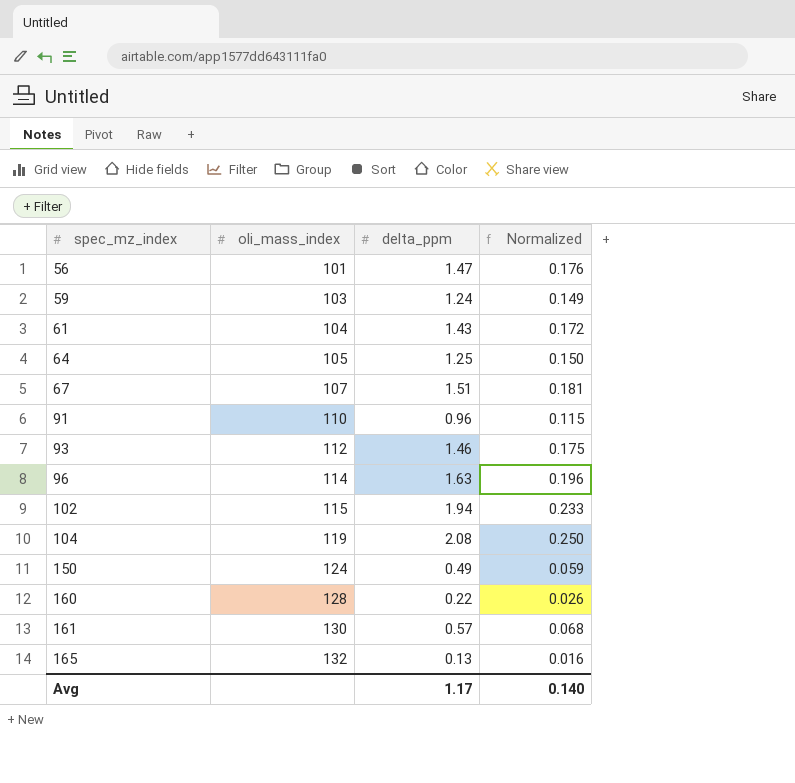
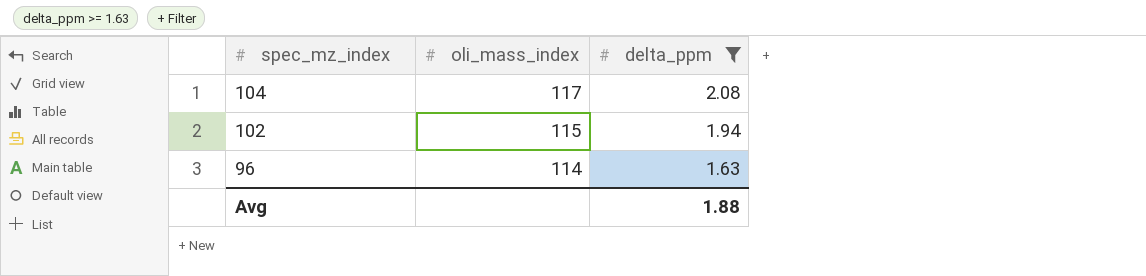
filter: none -> delta_ppm >= 1.63
row order: spec_mz_index ascending -> spec_mz_index descending
column Normalized | formula: [delta_ppm] * 0.12 -> none
104 | oli_mass_index: 119 -> 117
Avg | delta_ppm: 1.17 -> 1.88

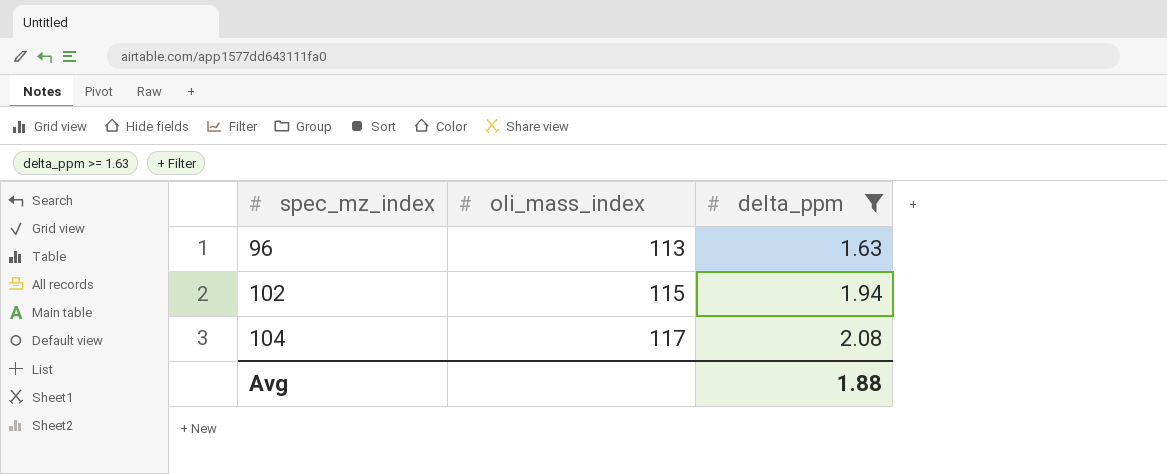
row order: spec_mz_index descending -> spec_mz_index ascending
96 | oli_mass_index: 114 -> 113

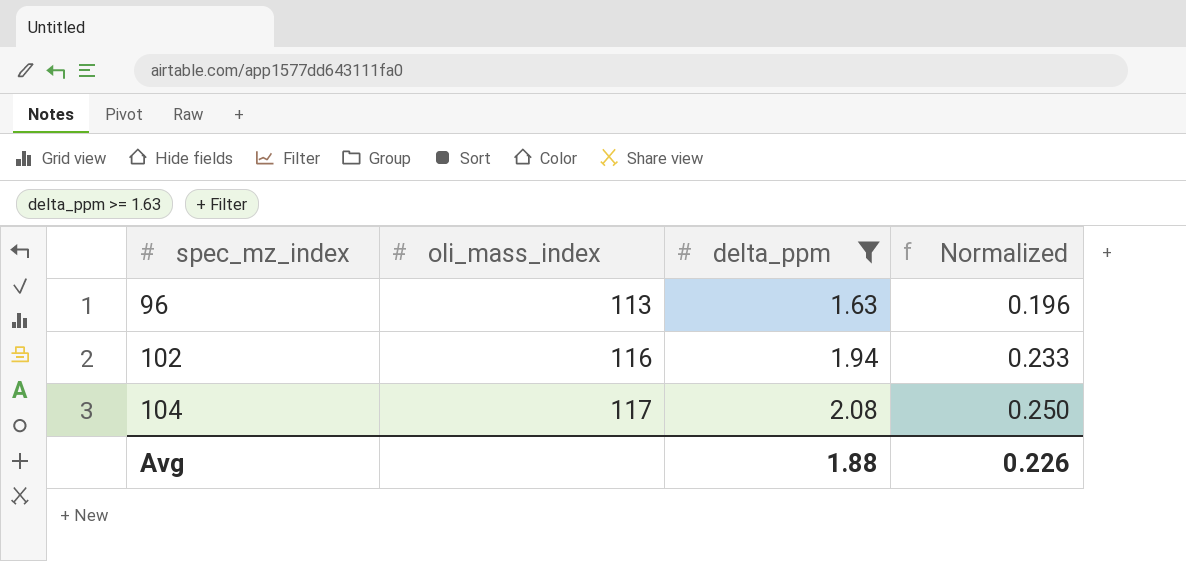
column Normalized | formula: none -> [delta_ppm] * 0.12
102 | oli_mass_index: 115 -> 116

